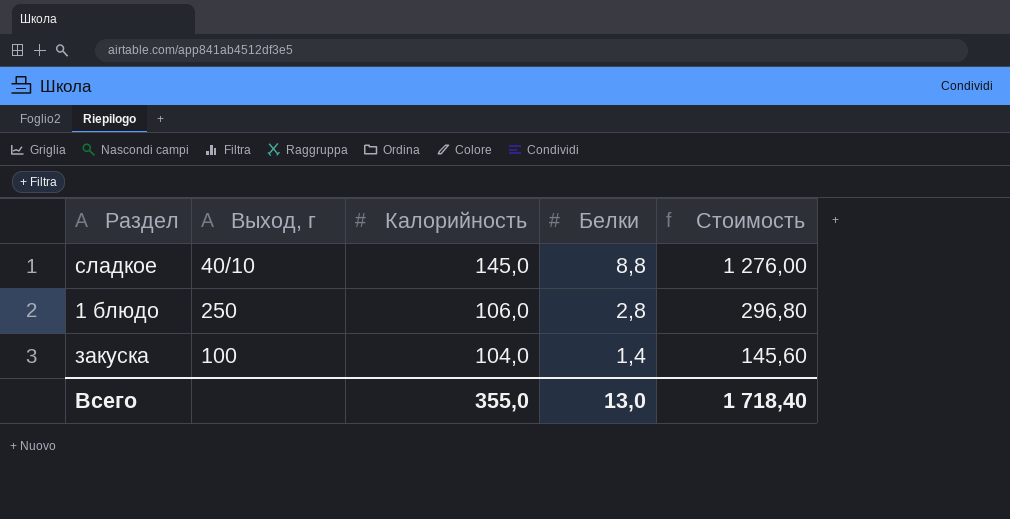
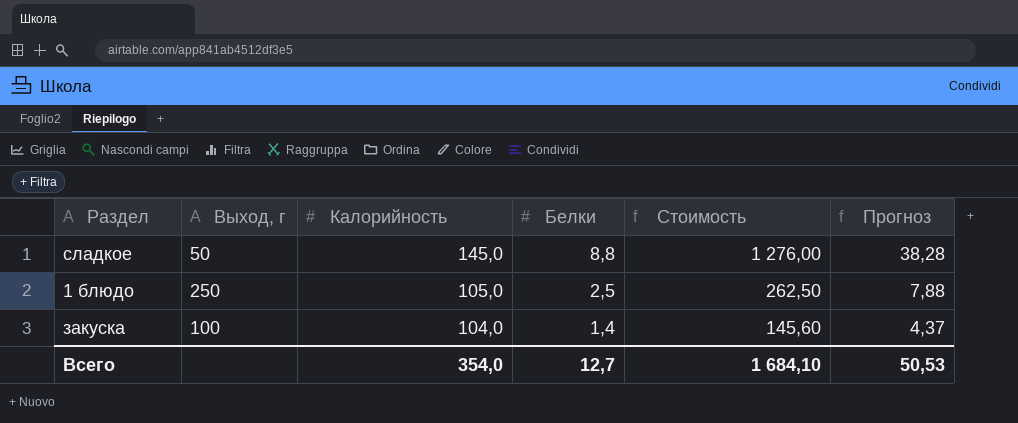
column Прогноз | formula: none -> [Стоимость] * 0,03
сладкое | Выход, г: 40/10 -> 50
1 блюдо | Калорийность: 106,0 -> 105,0
1 блюдо | Белки: 2,8 -> 2,5
1 блюдо | Стоимость: 296,80 -> 262,50
Всего | Калорийность: 355,0 -> 354,0
Всего | Белки: 13,0 -> 12,7
Всего | Стоимость: 1 718,40 -> 1 684,10

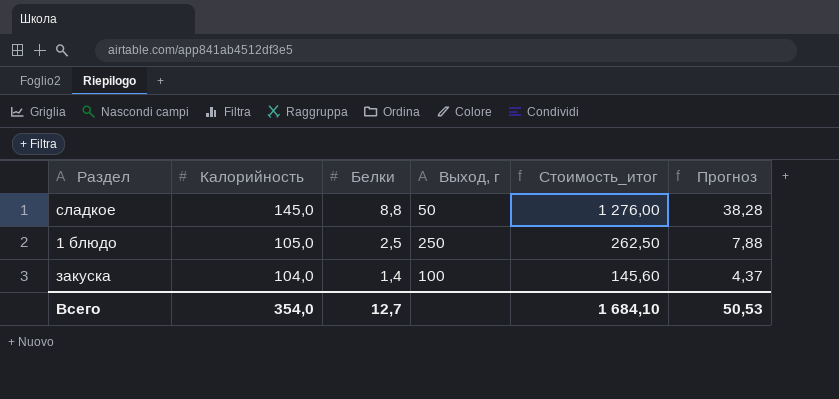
column Выход, г | position: 2 -> 4
column name: Стоимость -> Стоимость_итог

